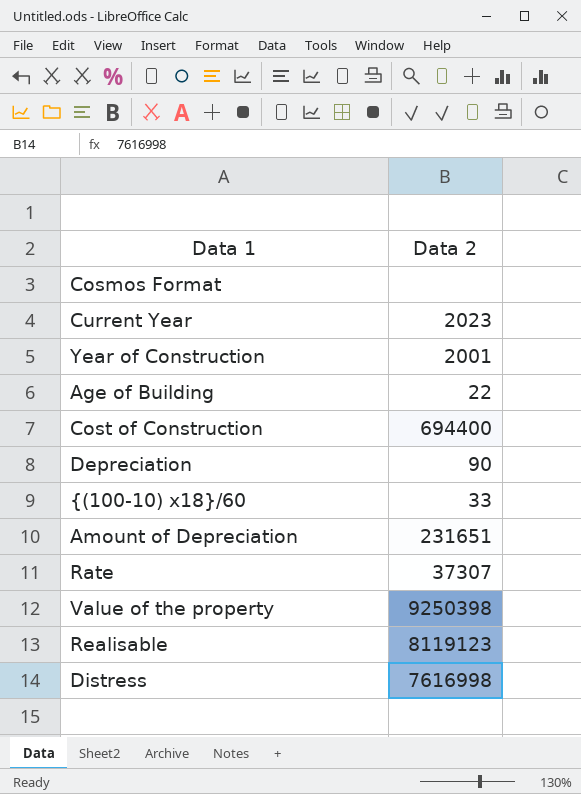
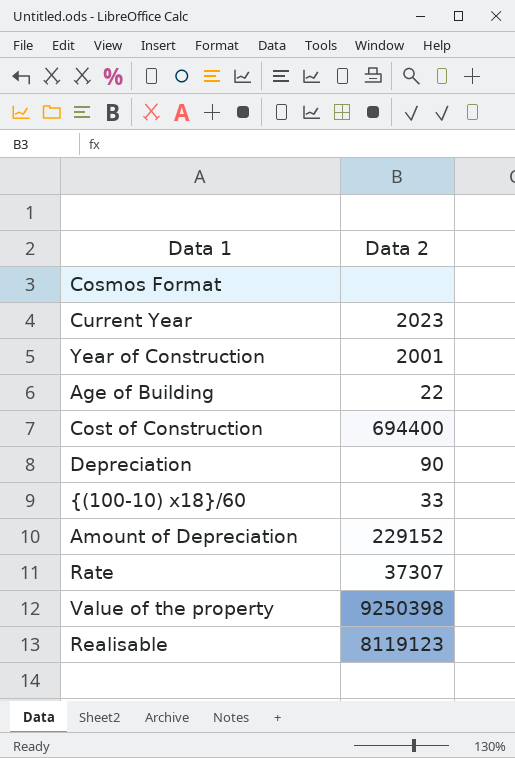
row Distress: 7616998 -> none
Amount of Depreciation | Data 2: 231651 -> 229152

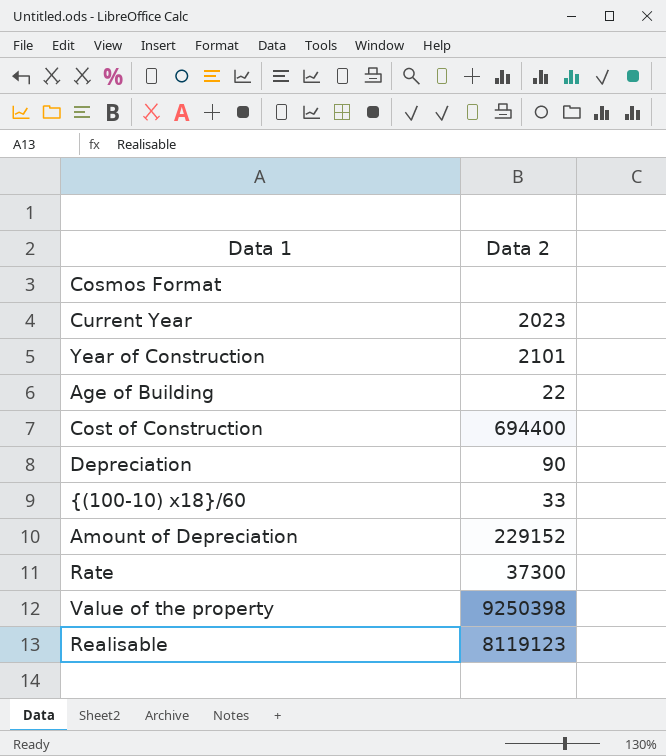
Year of Construction | Data 2: 2001 -> 2101
Rate | Data 2: 37307 -> 37300

